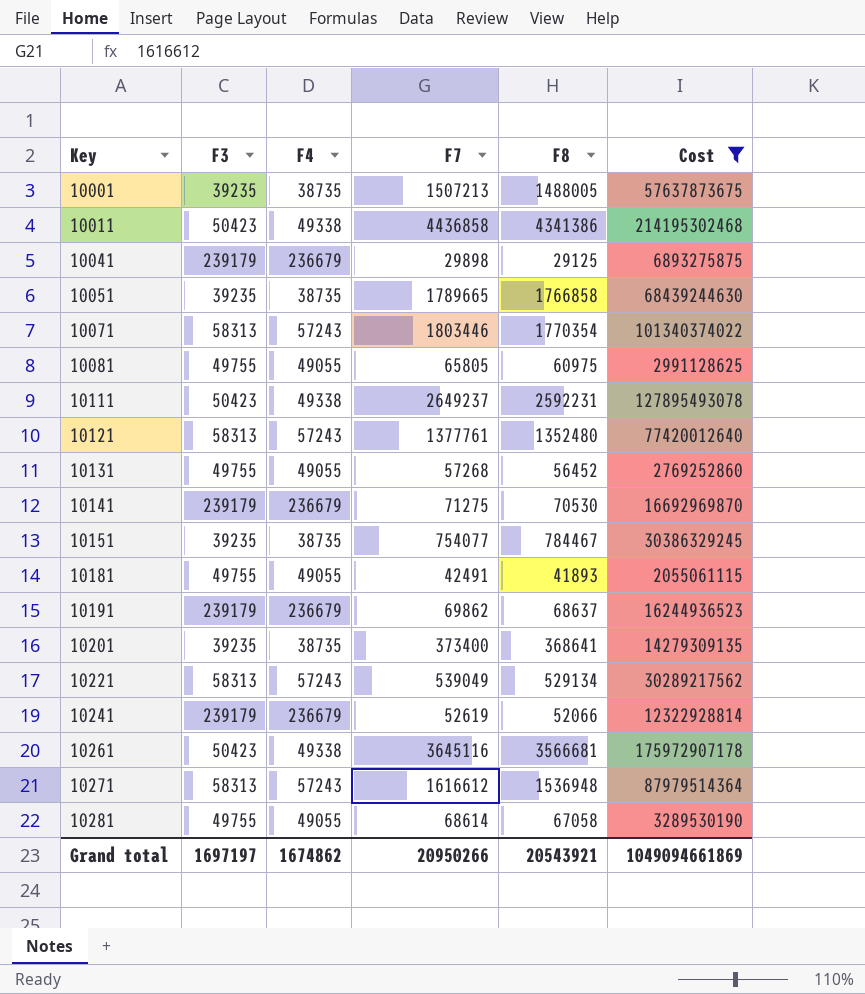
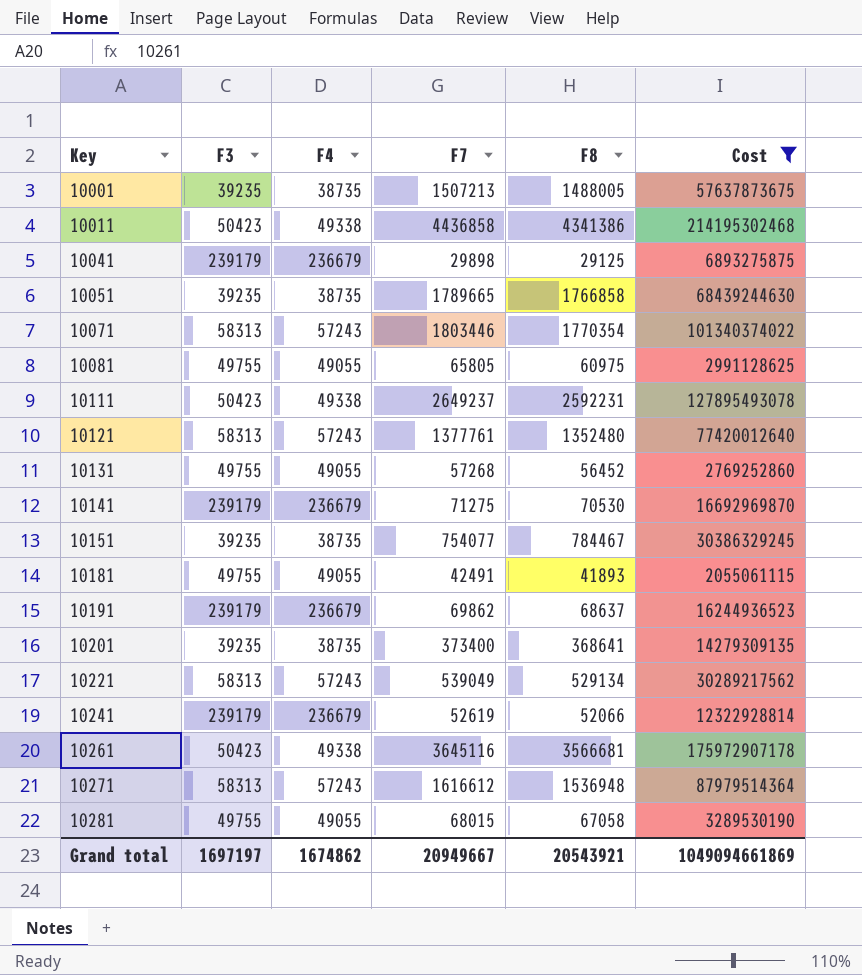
10281 | F7: 68614 -> 68015
Grand total | F7: 20950266 -> 20949667

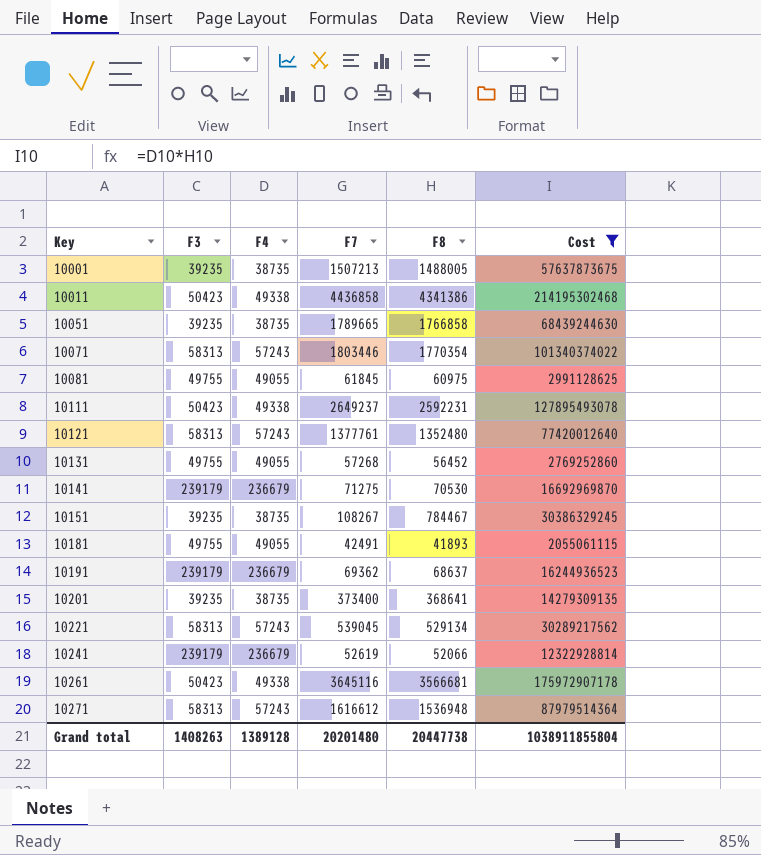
row 10041: 239179 | 236679 | 29898 | 29125 | 6893275875 -> none
row 10281: 49755 | 49055 | 68015 | 67058 | 3289530190 -> none
10081 | F7: 65805 -> 61845
10151 | F7: 754077 -> 108267
10191 | F7: 69862 -> 69362
10221 | F7: 539049 -> 539045
Grand total | F3: 1697197 -> 1408263
Grand total | F4: 1674862 -> 1389128
Grand total | F7: 20949667 -> 20201480
Grand total | F8: 20543921 -> 20447738
Grand total | Cost: 1049094661869 -> 1038911855804

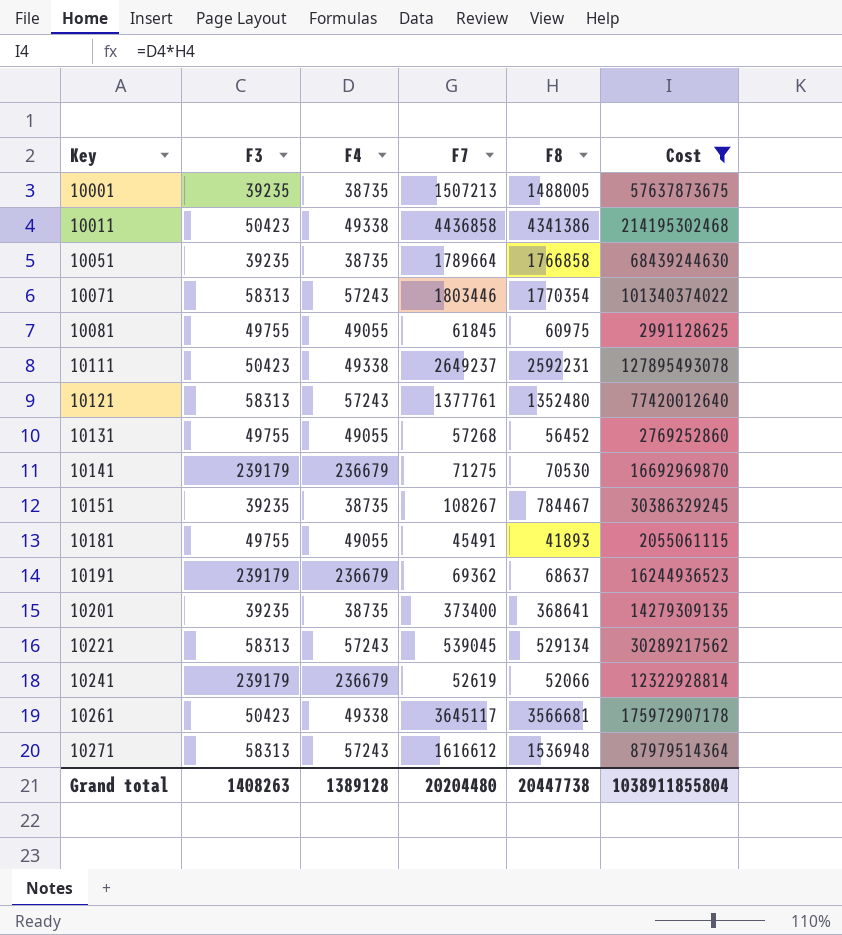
10051 | F7: 1789665 -> 1789664
10181 | F7: 42491 -> 45491
10261 | F7: 3645116 -> 3645117
Grand total | F7: 20201480 -> 20204480

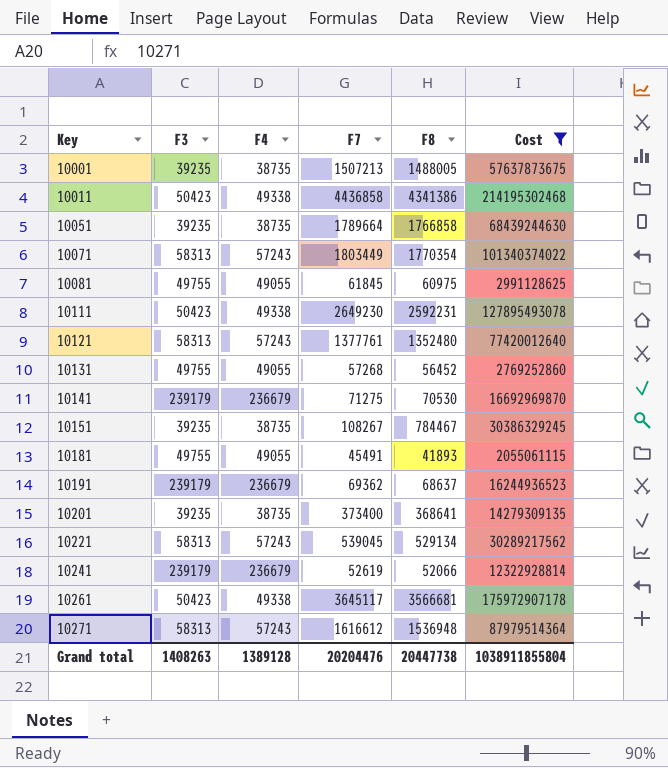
10071 | F7: 1803446 -> 1803449
10111 | F7: 2649237 -> 2649230
Grand total | F7: 20204480 -> 20204476

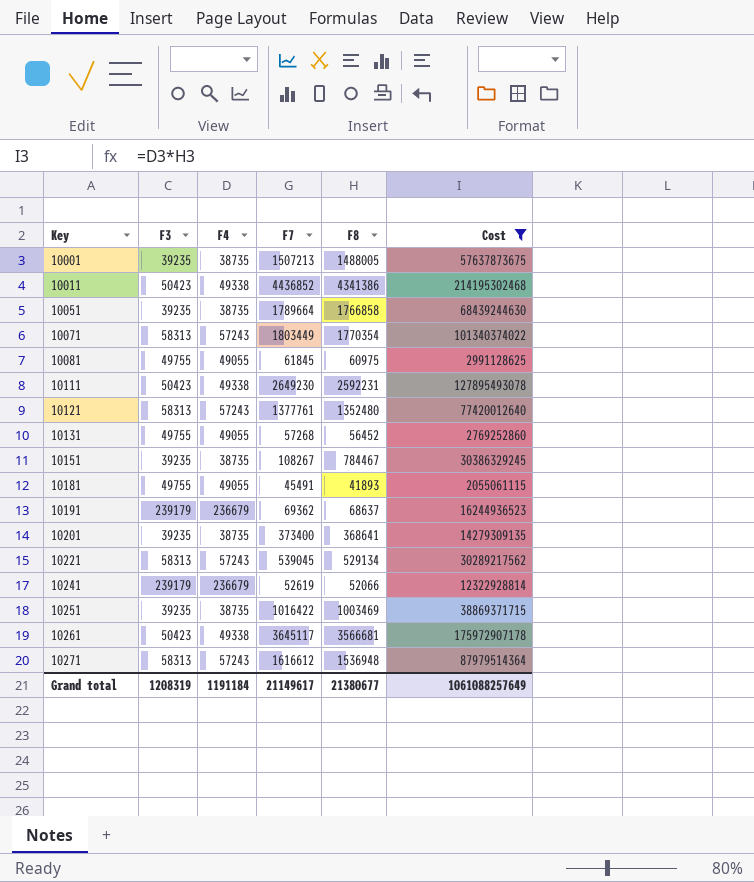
row 10141: 239179 | 236679 | 71275 | 70530 | 16692969870 -> none
10011 | F7: 4436858 -> 4436852
row 10251: none -> 39235 | 38735 | 1016422 | 1003469 | 38869371715
Grand total | F3: 1408263 -> 1208319
Grand total | F4: 1389128 -> 1191184
Grand total | F7: 20204476 -> 21149617
Grand total | F8: 20447738 -> 21380677
Grand total | Cost: 1038911855804 -> 1061088257649

